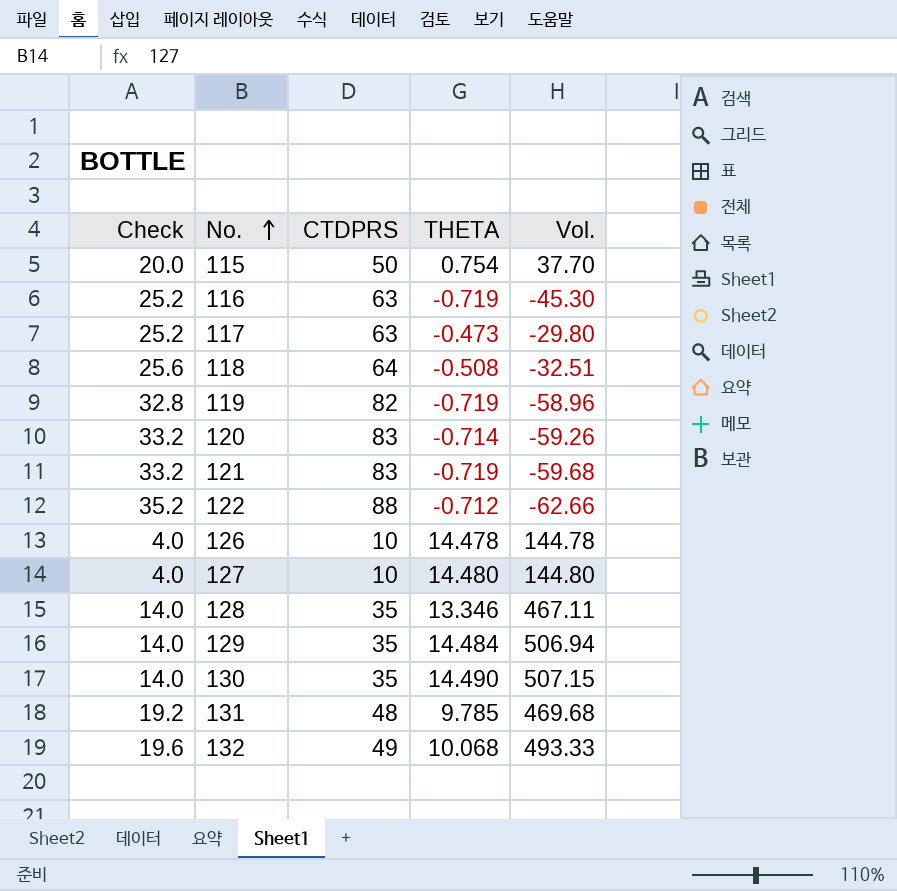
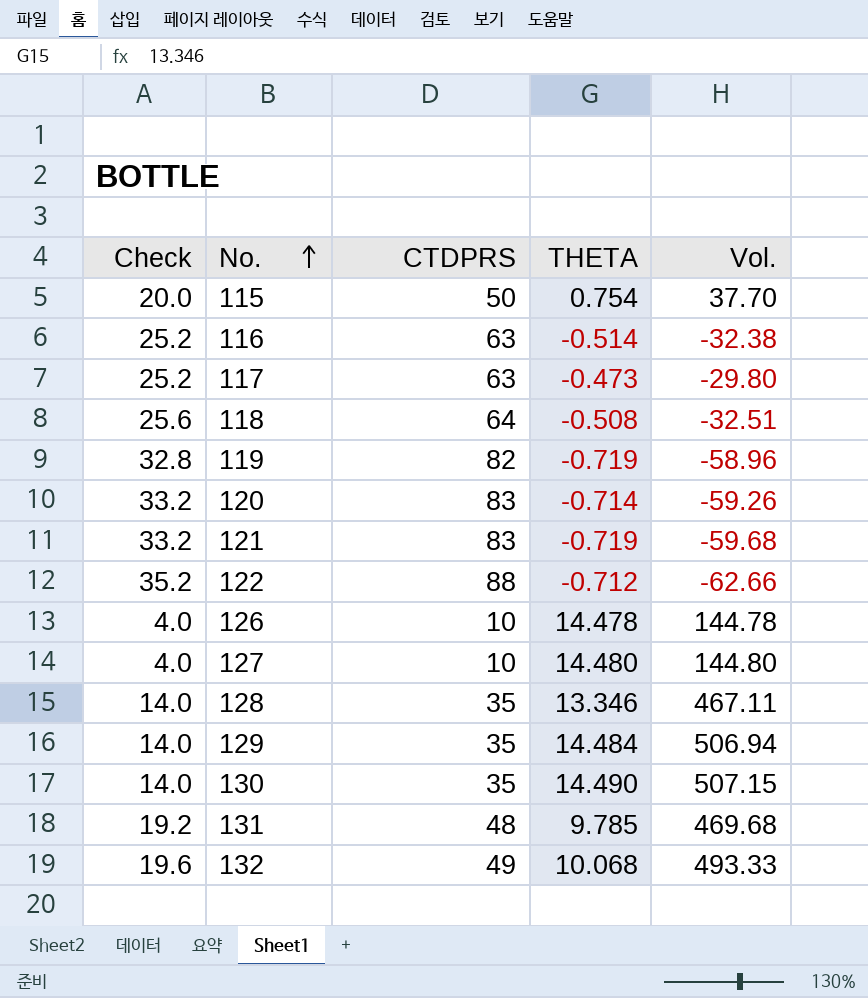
116 | THETA: -0.719 -> -0.514
116 | Vol.: -45.30 -> -32.38

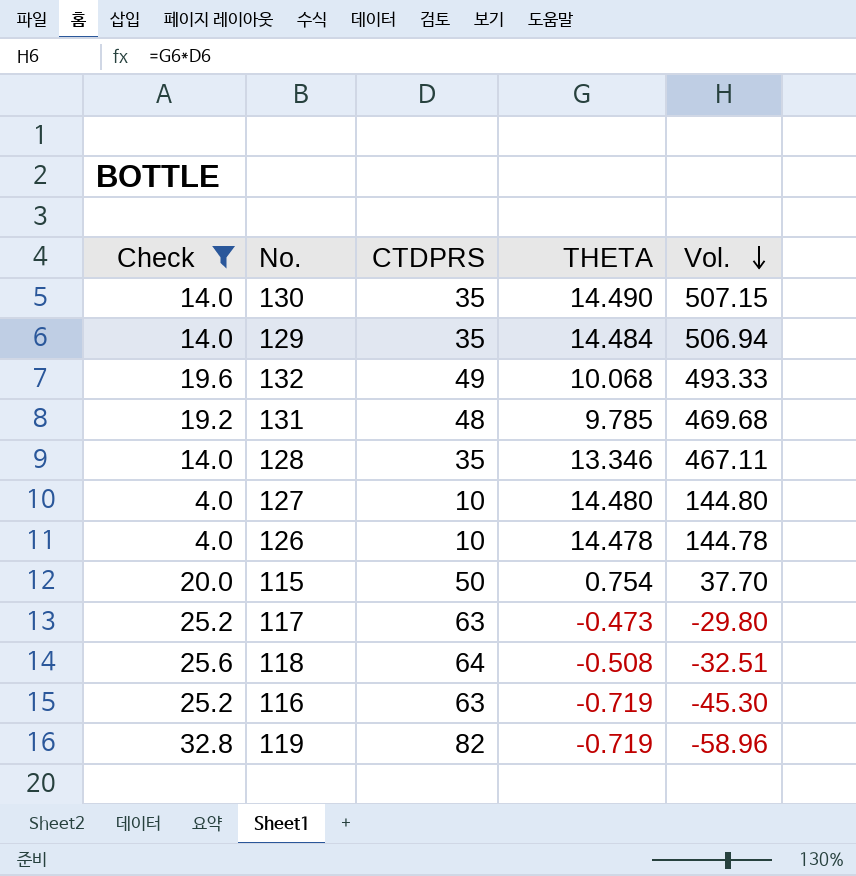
filter: none -> Check <= 32.8
row order: No. ascending -> Vol. descending
116 | THETA: -0.514 -> -0.719
116 | Vol.: -32.38 -> -45.30

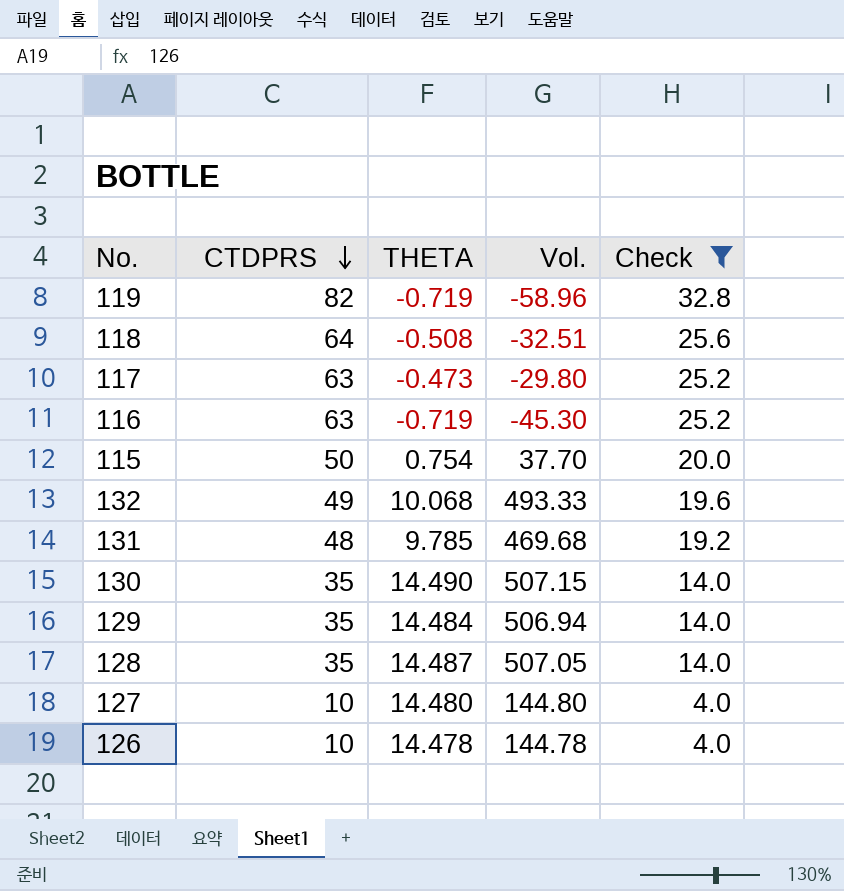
row order: Vol. descending -> CTDPRS descending
column Check | position: 1 -> 5
128 | THETA: 13.346 -> 14.487
128 | Vol.: 467.11 -> 507.05

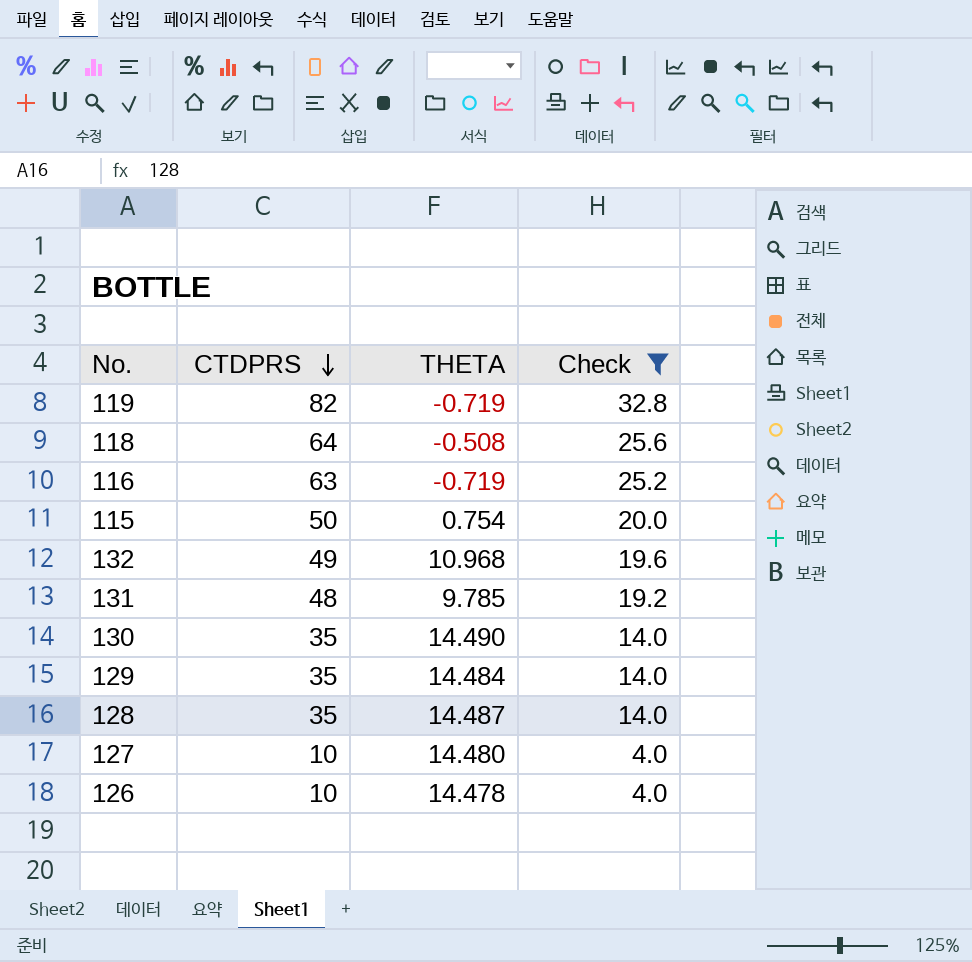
column Vol. | formula: [CTDPRS] * [THETA] -> none
row 117: 63 | -0.473 | -29.80 | 25.2 -> none
132 | THETA: 10.068 -> 10.968

